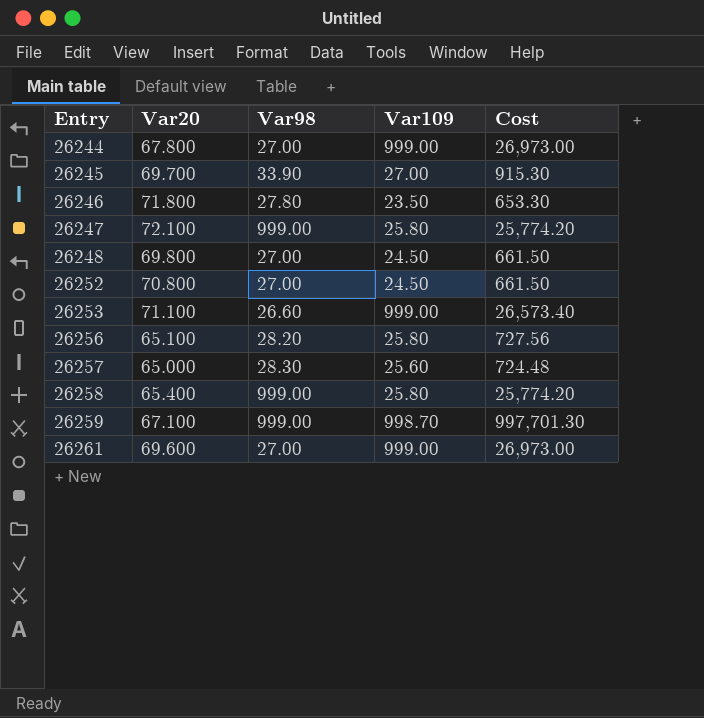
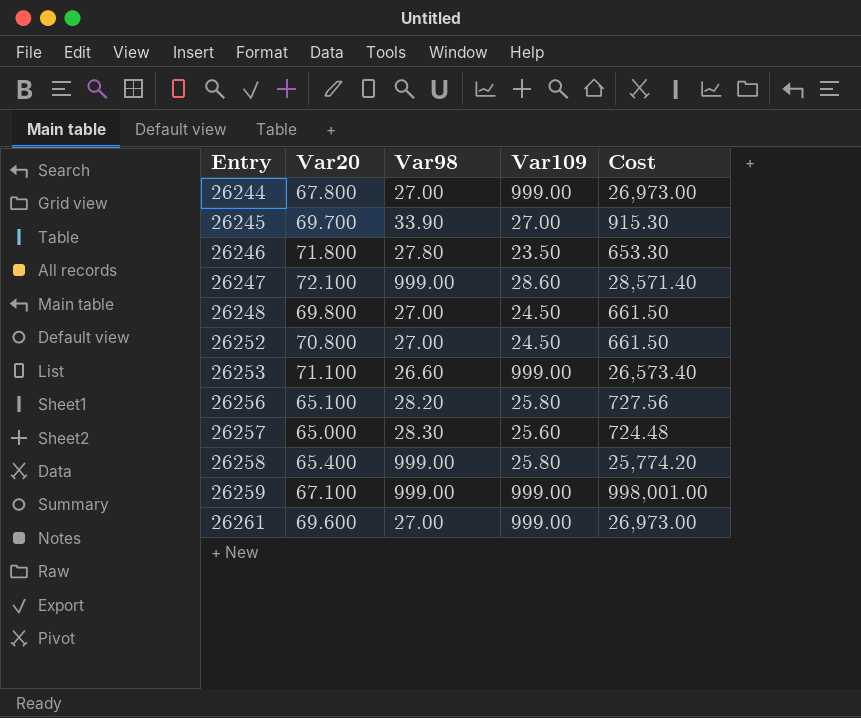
26247 | Var109: 25.80 -> 28.60
26247 | Cost: 25,774.20 -> 28,571.40
26259 | Var109: 998.70 -> 999.00
26259 | Cost: 997,701.30 -> 998,001.00

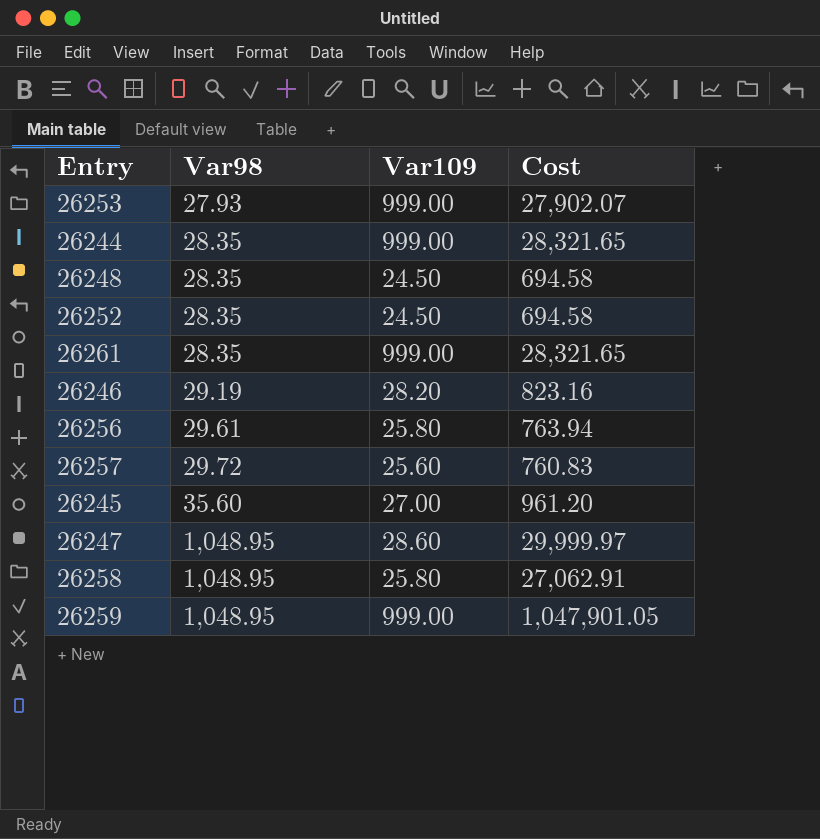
row order: Entry ascending -> Var98 ascending
column Var20 | position: 2 -> none
26253 | Var98: 26.60 -> 27.93
26253 | Cost: 26,573.40 -> 27,902.07
26244 | Var98: 27.00 -> 28.35
26244 | Cost: 26,973.00 -> 28,321.65
26248 | Var98: 27.00 -> 28.35
26248 | Cost: 661.50 -> 694.58
26252 | Var98: 27.00 -> 28.35
26252 | Cost: 661.50 -> 694.58
26261 | Var98: 27.00 -> 28.35
26261 | Cost: 26,973.00 -> 28,321.65
26246 | Var98: 27.80 -> 29.19
26246 | Var109: 23.50 -> 28.20
26246 | Cost: 653.30 -> 823.16
26256 | Var98: 28.20 -> 29.61
26256 | Cost: 727.56 -> 763.94
26257 | Var98: 28.30 -> 29.72
26257 | Cost: 724.48 -> 760.83
26245 | Var98: 33.90 -> 35.60
26245 | Cost: 915.30 -> 961.20
26247 | Var98: 999.00 -> 1,048.95
26247 | Cost: 28,571.40 -> 29,999.97
26258 | Var98: 999.00 -> 1,048.95
26258 | Cost: 25,774.20 -> 27,062.91
26259 | Var98: 999.00 -> 1,048.95
26259 | Cost: 998,001.00 -> 1,047,901.05

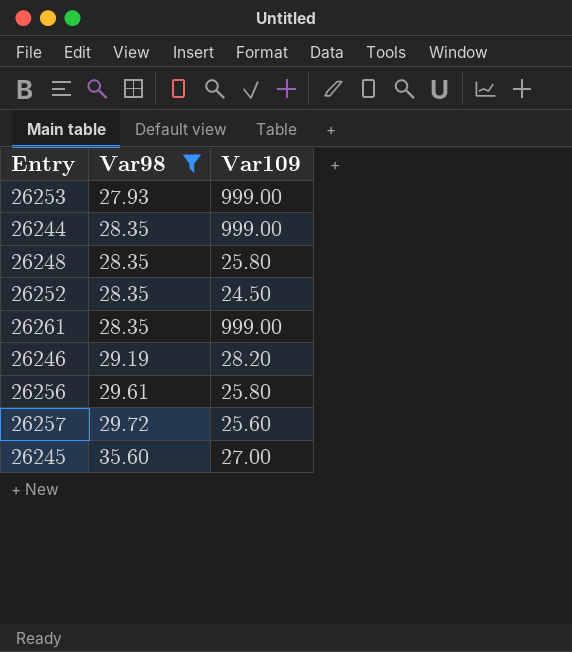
filter: none -> Var98 != 1,048.95
column Cost | formula: [Var98] * [Var109] -> none
26248 | Var109: 24.50 -> 25.80

